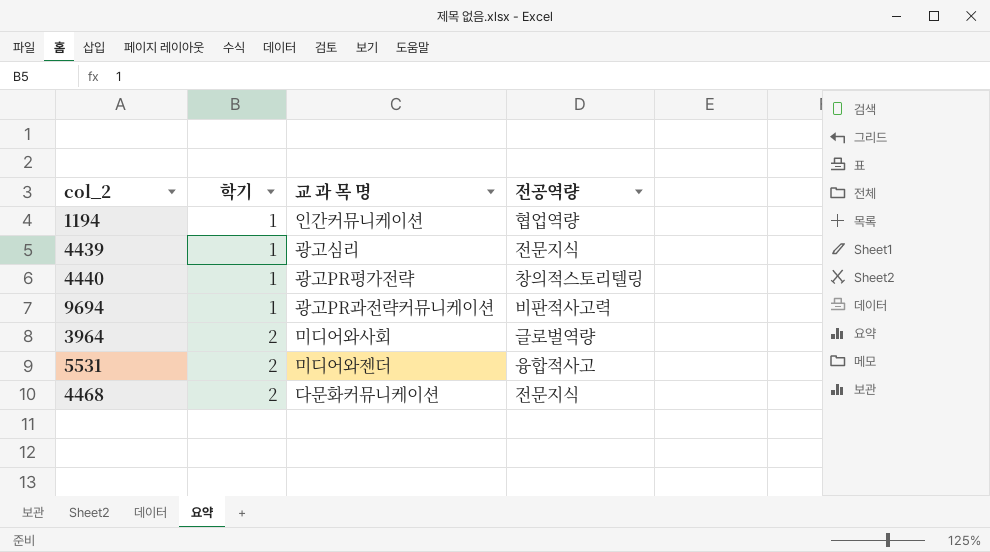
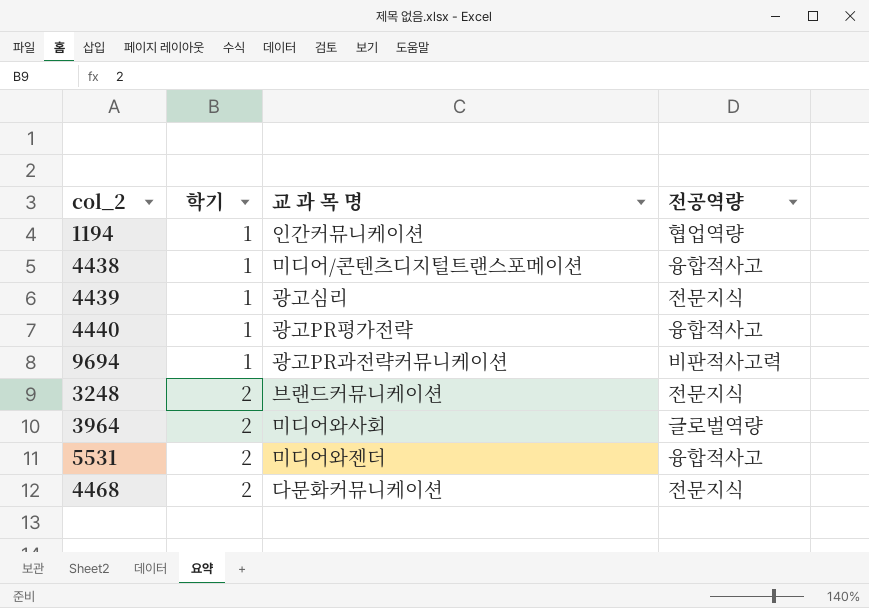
row 4438: none -> 1 | 미디어/콘텐츠디지털트랜스포메이션 | 융합적사고
4440 | 전공역량: 창의적스토리텔링 -> 융합적사고
row 3248: none -> 2 | 브랜드커뮤니케이션 | 전문지식

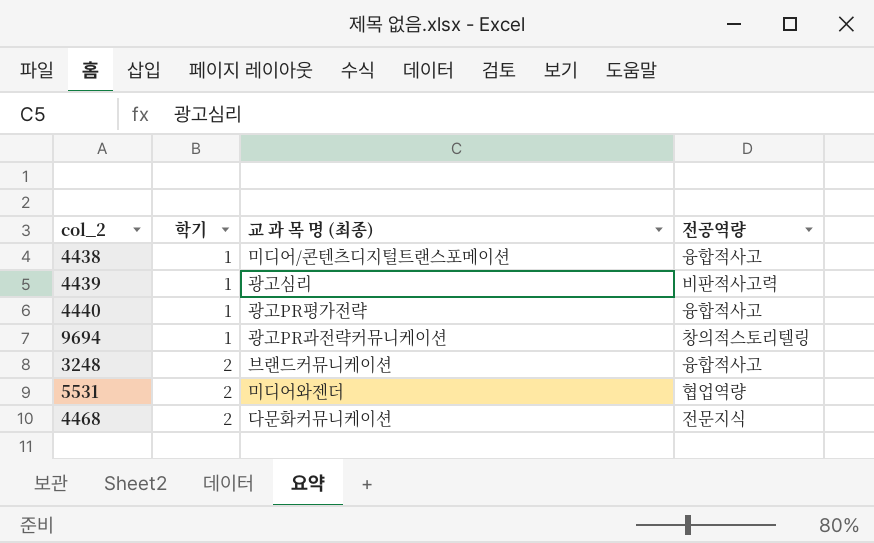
column name: 교 과 목 명 -> 교 과 목 명 (최종)
row 1194: 1 | 인간커뮤니케이션 | 협업역량 -> none
row 3964: 2 | 미디어와사회 | 글로벌역량 -> none
4439 | 전공역량: 전문지식 -> 비판적사고력
9694 | 전공역량: 비판적사고력 -> 창의적스토리텔링
3248 | 전공역량: 전문지식 -> 융합적사고
5531 | 전공역량: 융합적사고 -> 협업역량

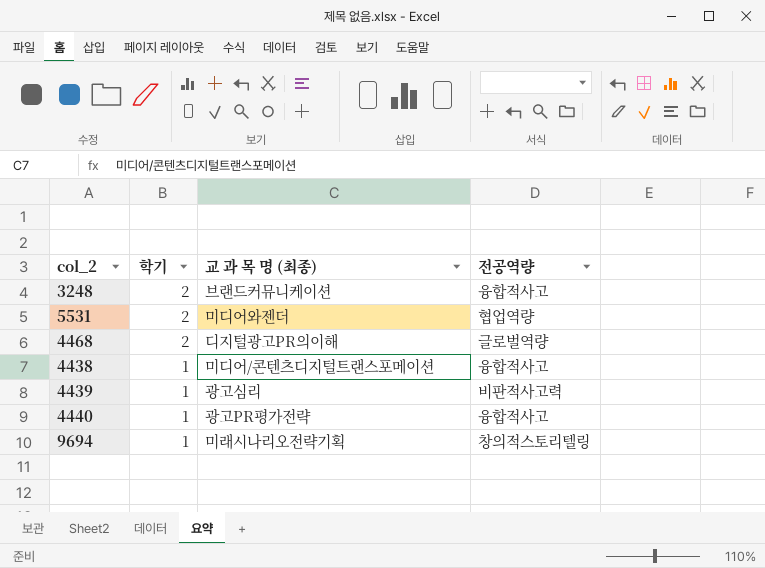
row order: 학기 ascending -> 학기 descending
4468 | 교 과 목 명 (최종): 다문화커뮤니케이션 -> 디지털광고PR의이해
4468 | 전공역량: 전문지식 -> 글로벌역량
9694 | 교 과 목 명 (최종): 광고PR과전략커뮤니케이션 -> 미래시나리오전략기획

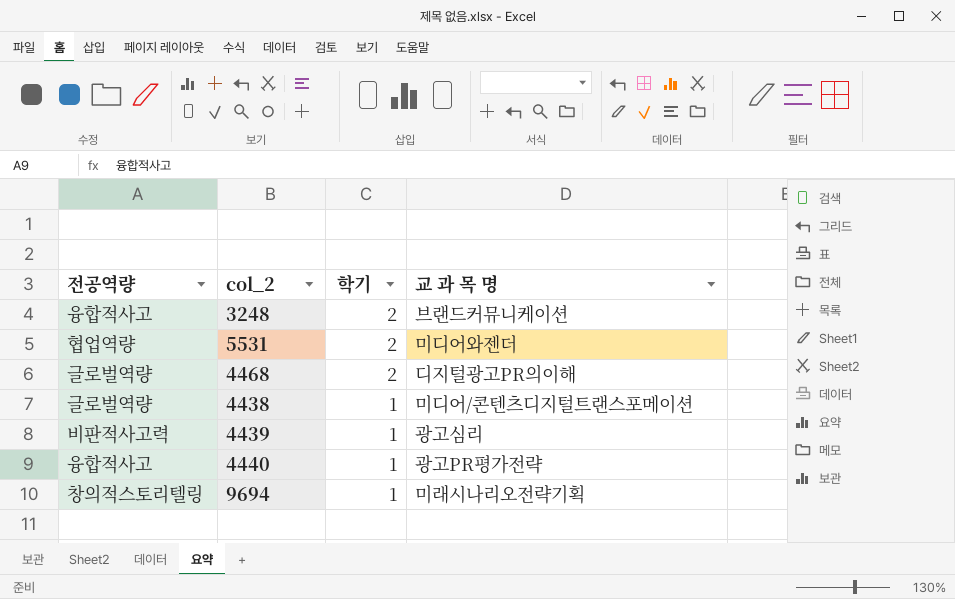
column 전공역량 | position: 4 -> 1
column name: 교 과 목 명 (최종) -> 교 과 목 명
4438 | 전공역량: 융합적사고 -> 글로벌역량

